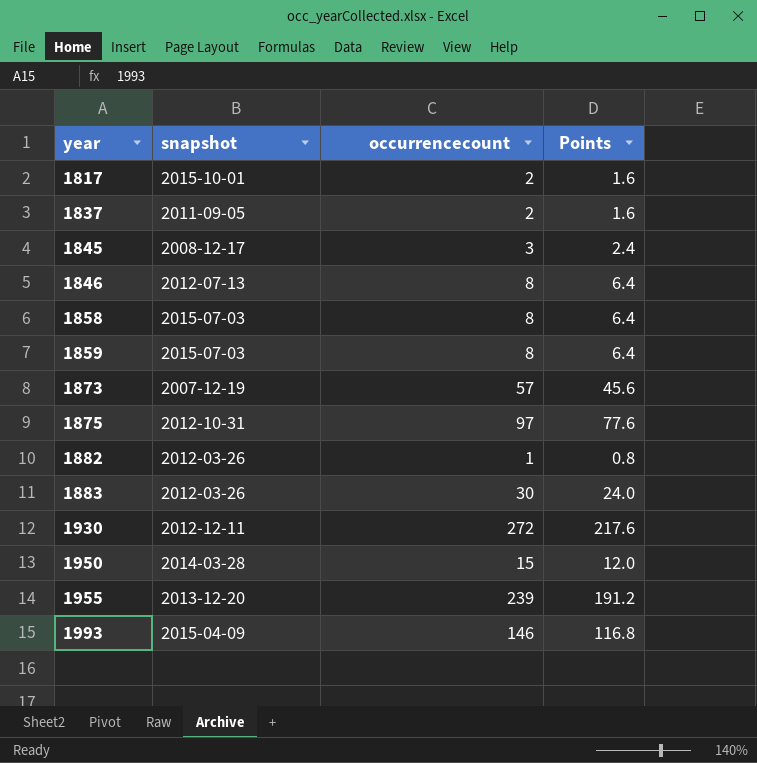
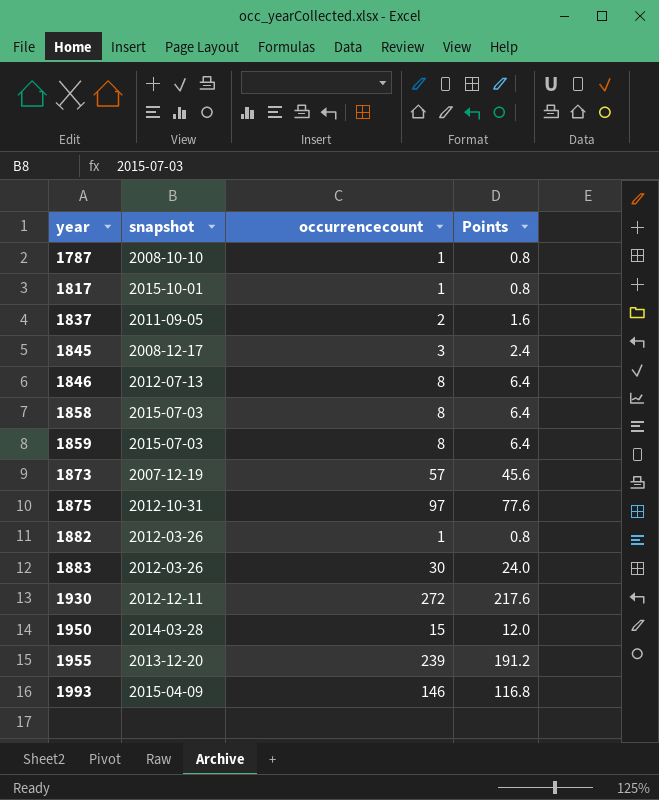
row 1787: none -> 2008-10-10 | 1 | 0.8
1817 | occurrencecount: 2 -> 1
1817 | Points: 1.6 -> 0.8

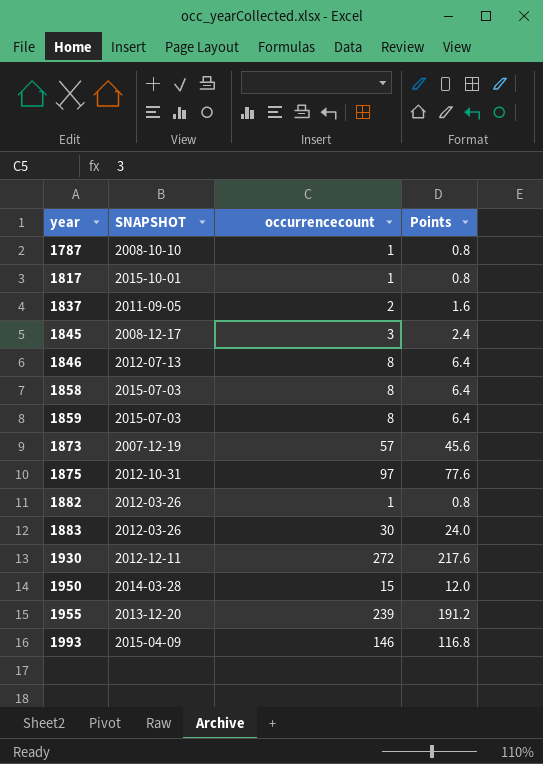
column name: snapshot -> SNAPSHOT

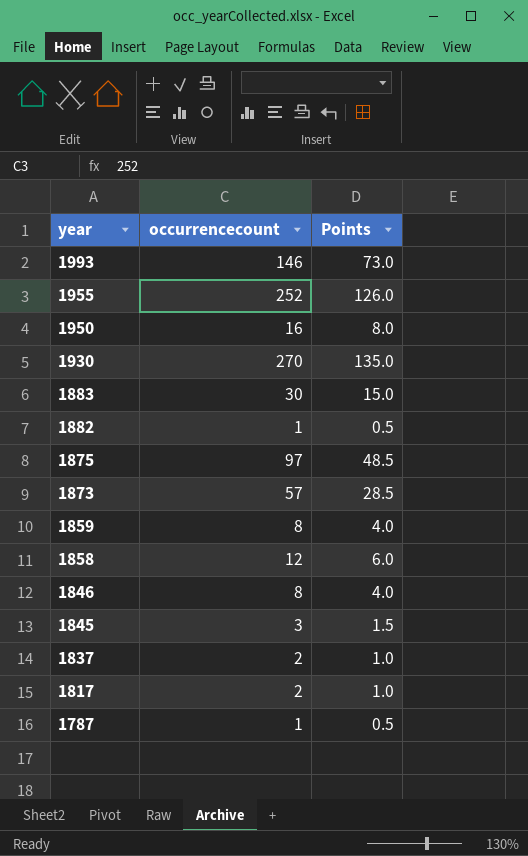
row order: year ascending -> year descending
column SNAPSHOT | position: 2 -> none
column Points | formula: [occurrencecount] * 0.8 -> [occurrencecount] * 0.5
1955 | occurrencecount: 239 -> 252
1950 | occurrencecount: 15 -> 16
1930 | occurrencecount: 272 -> 270
1858 | occurrencecount: 8 -> 12
1817 | occurrencecount: 1 -> 2

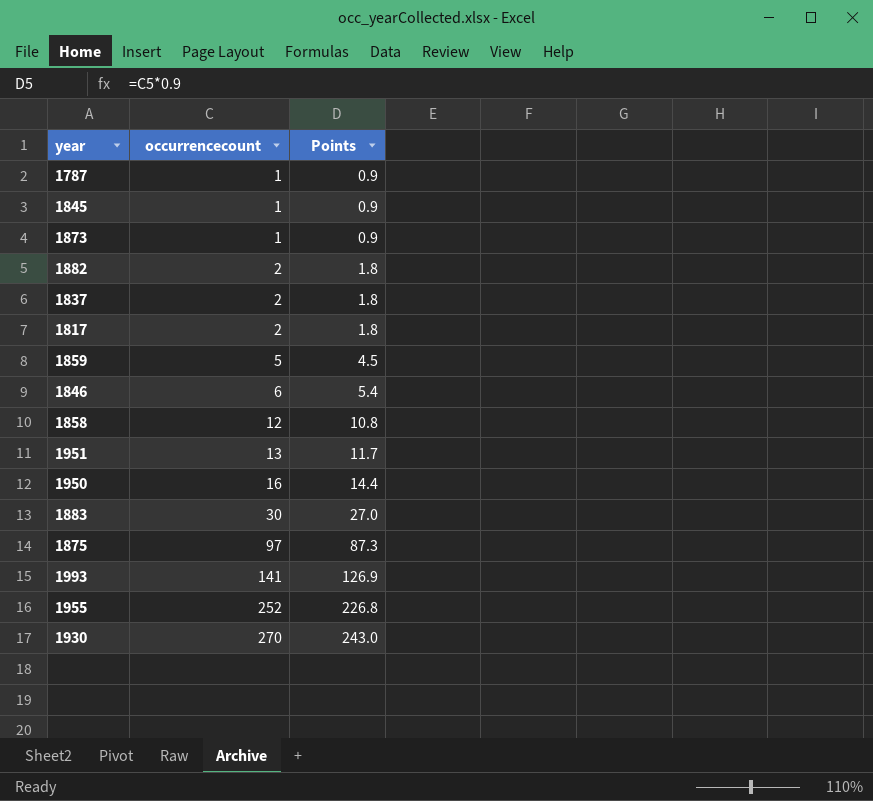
row order: year descending -> occurrencecount ascending
column Points | formula: [occurrencecount] * 0.5 -> [occurrencecount] * 0.9
1845 | occurrencecount: 3 -> 1
1873 | occurrencecount: 57 -> 1
1882 | occurrencecount: 1 -> 2
1859 | occurrencecount: 8 -> 5
1846 | occurrencecount: 8 -> 6
row 1951: none -> 13 | 11.7
1993 | occurrencecount: 146 -> 141

